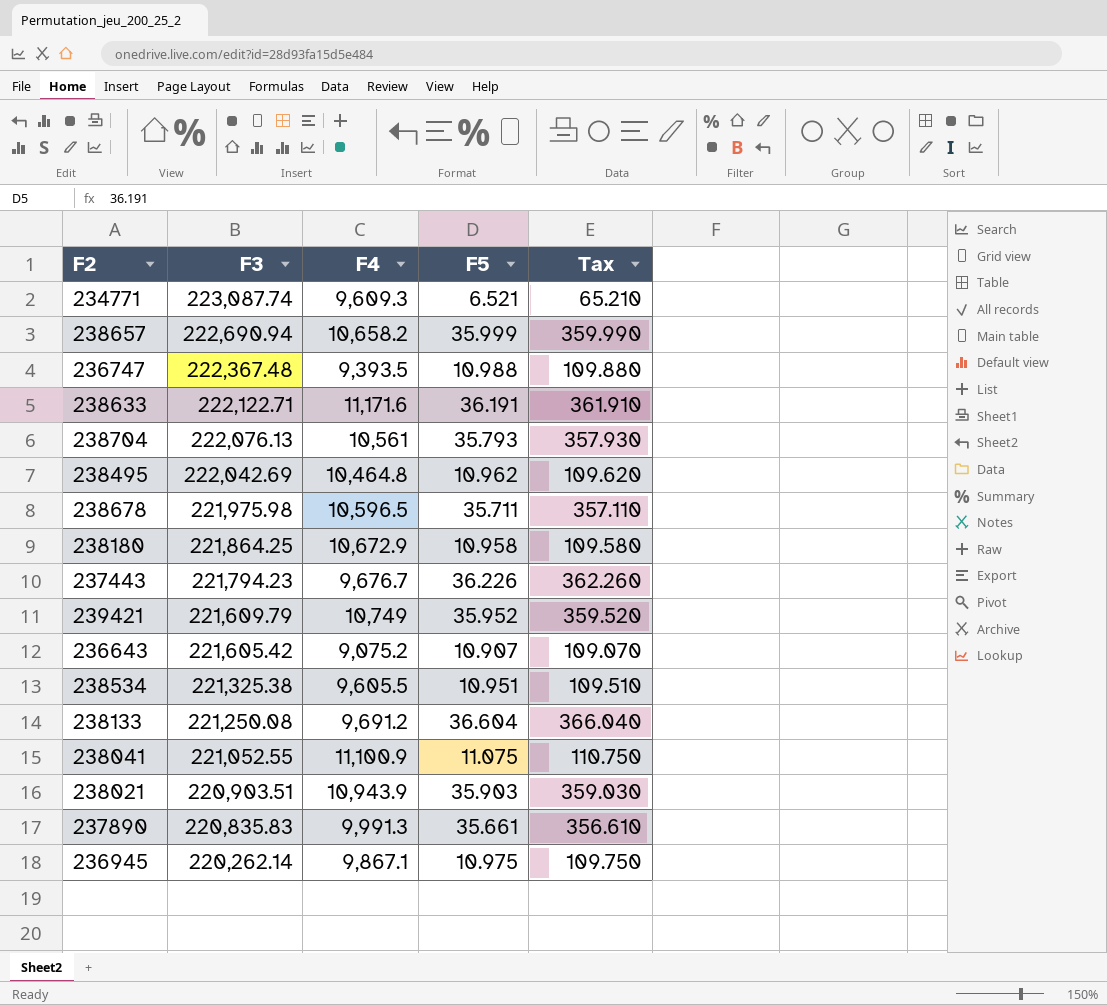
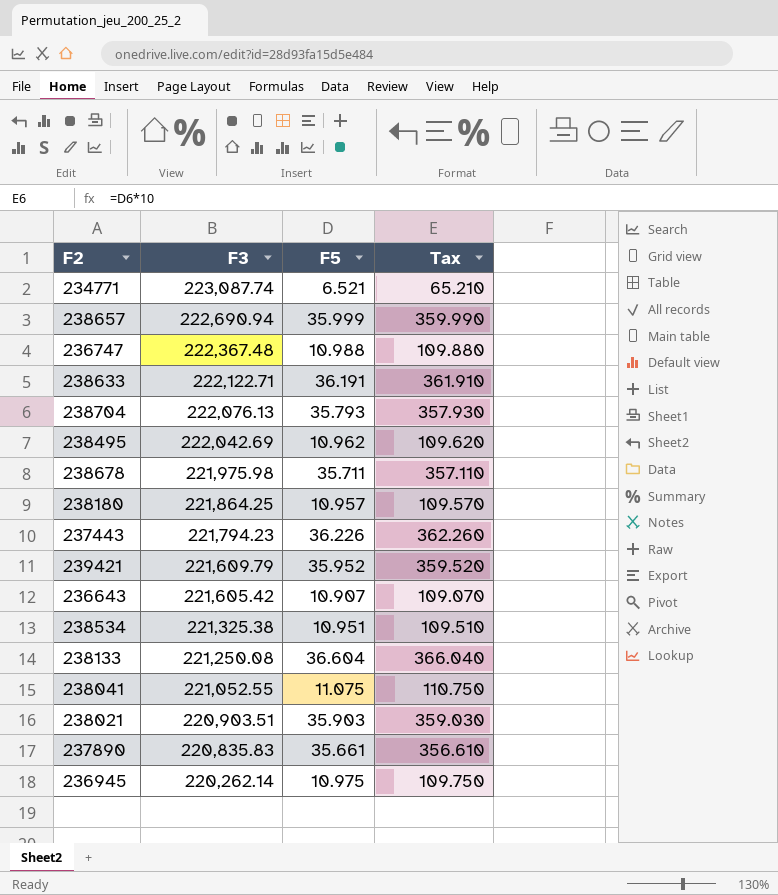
column F4 | position: 3 -> none
238180 | F5: 10.958 -> 10.957
238180 | Tax: 109.580 -> 109.570

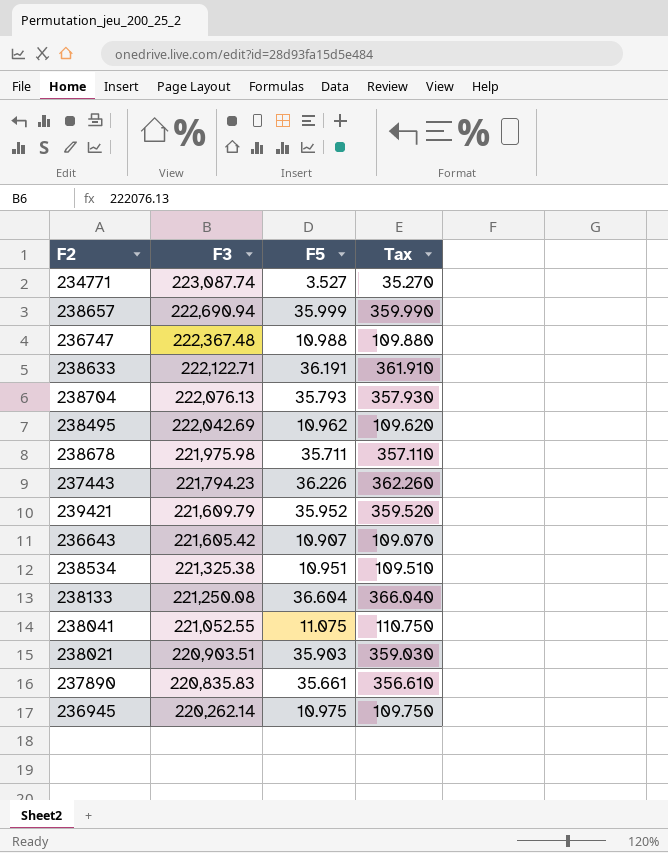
row 238180: 221,864.25 | 10.957 | 109.570 -> none
234771 | F5: 6.521 -> 3.527
234771 | Tax: 65.210 -> 35.270

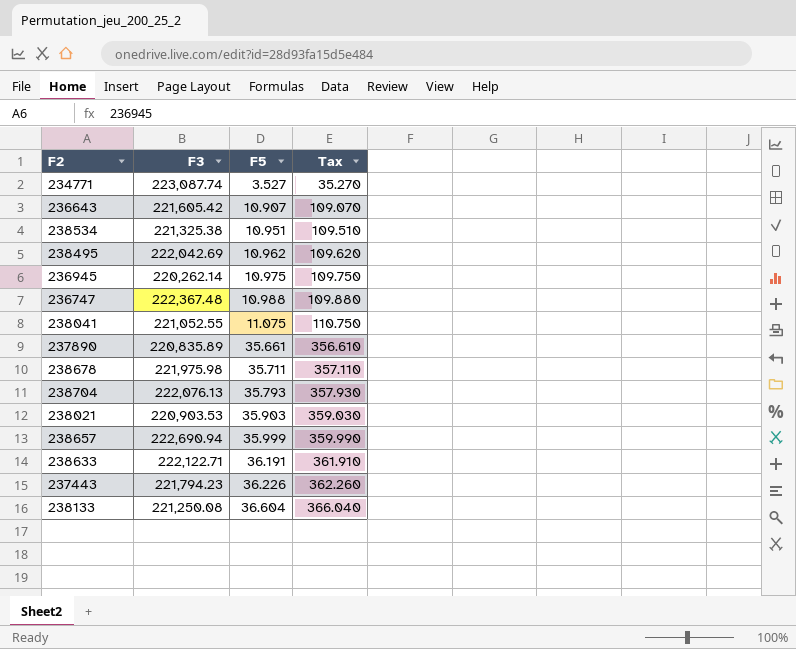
row order: F3 descending -> F5 ascending
row 239421: 221,609.79 | 35.952 | 359.520 -> none
237890 | F3: 220,835.83 -> 220,835.89
238021 | F3: 220,903.51 -> 220,903.53

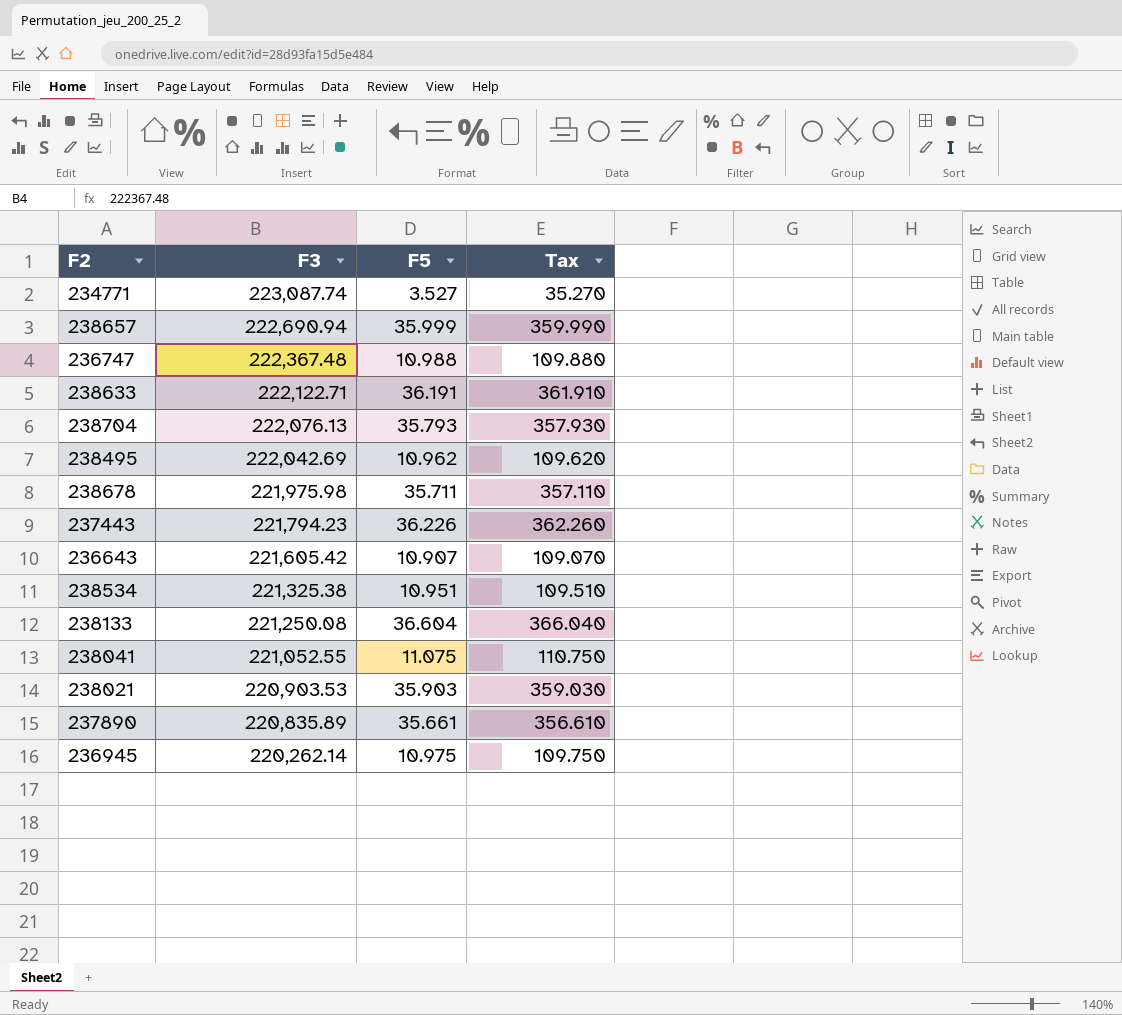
row order: F5 ascending -> F3 descending

